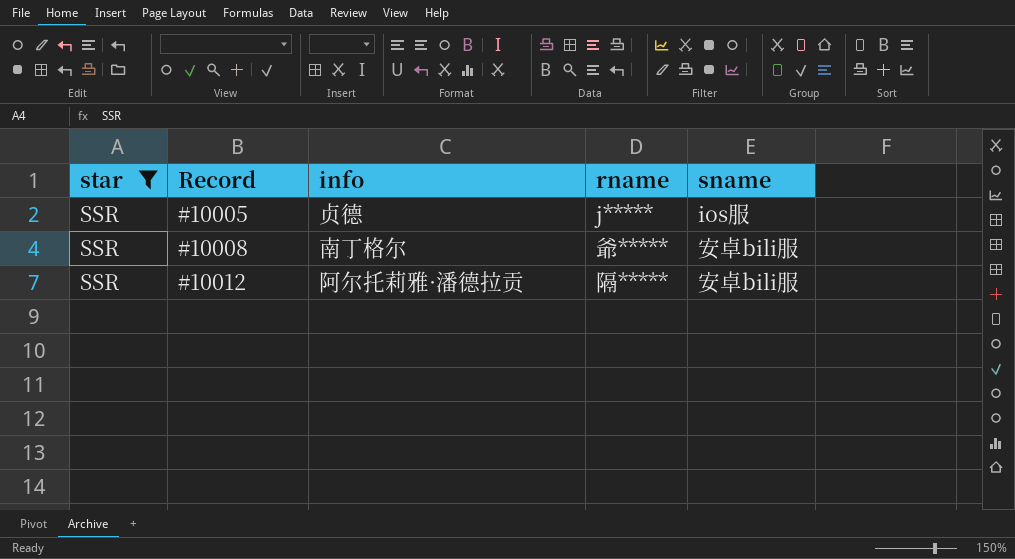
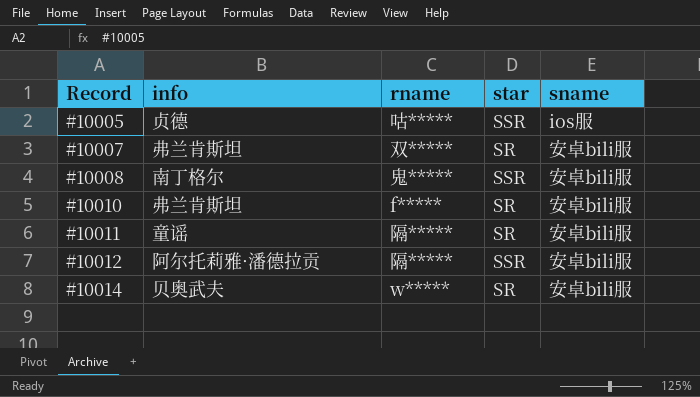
filter: star = SSR -> none
column star | position: 1 -> 4
#10005 | rname: j***** -> 咕*****
#10008 | rname: 爺***** -> 鬼*****

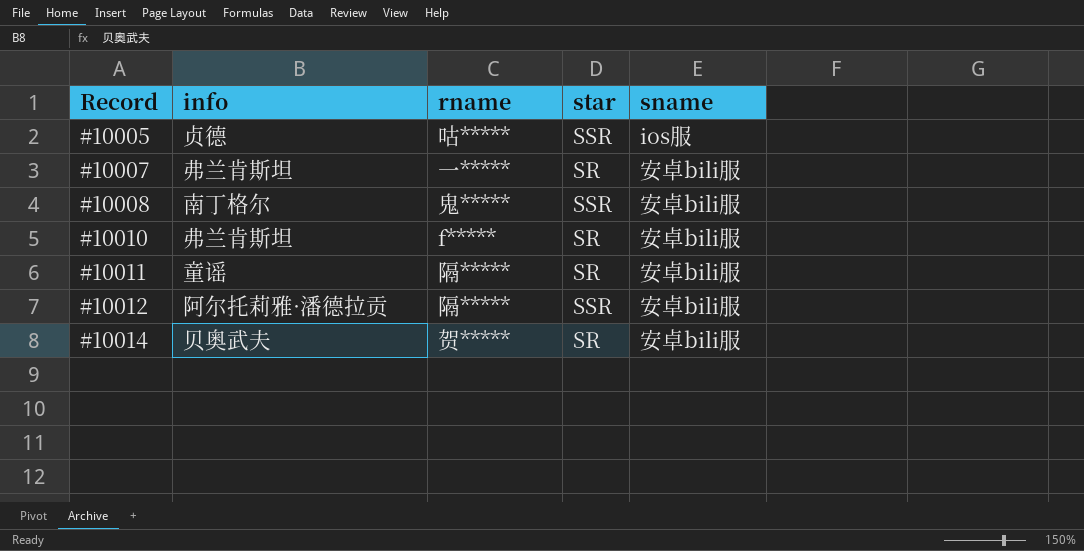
#10007 | rname: 双***** -> 一*****
#10014 | rname: w***** -> 贺*****

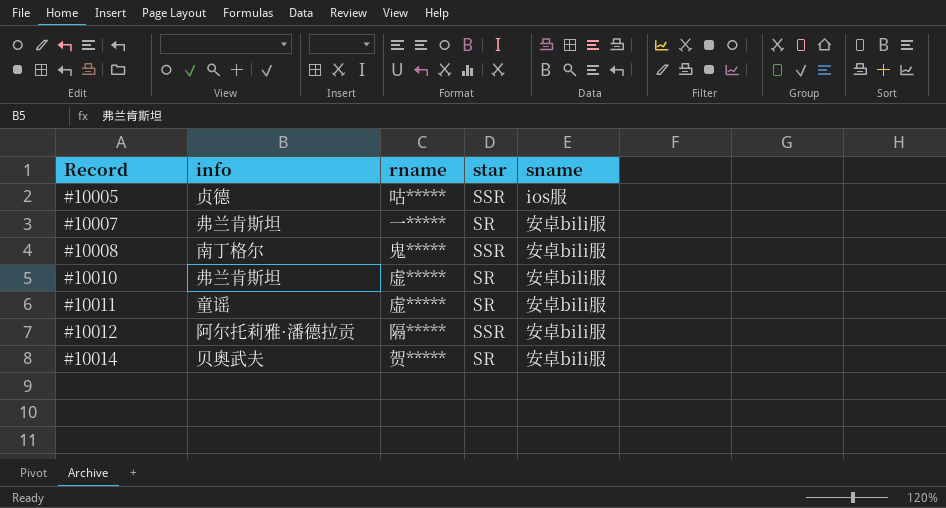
#10010 | rname: f***** -> 虚*****
#10011 | rname: 隔***** -> 虚*****

